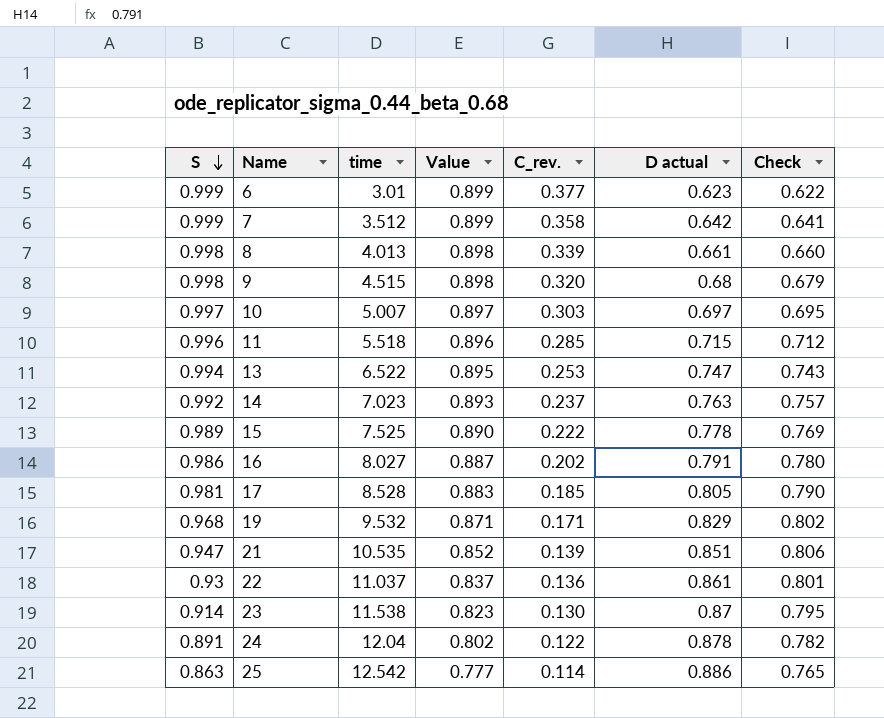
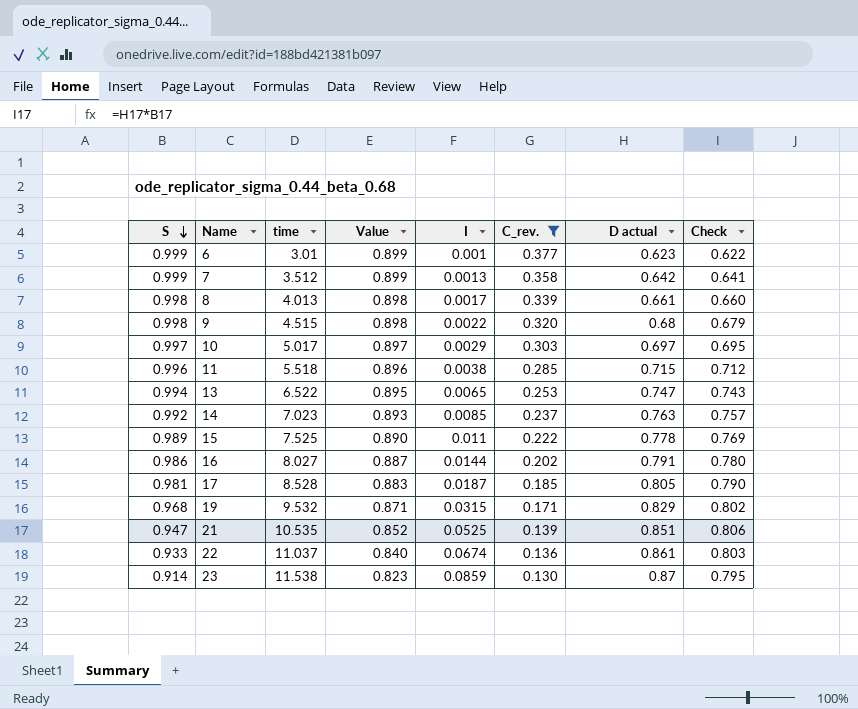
filter: none -> C_rev. >= 0.130
column I | position: none -> 5
10 | time: 5.007 -> 5.017
22 | S: 0.93 -> 0.933
22 | Value: 0.837 -> 0.840
22 | Check: 0.801 -> 0.803

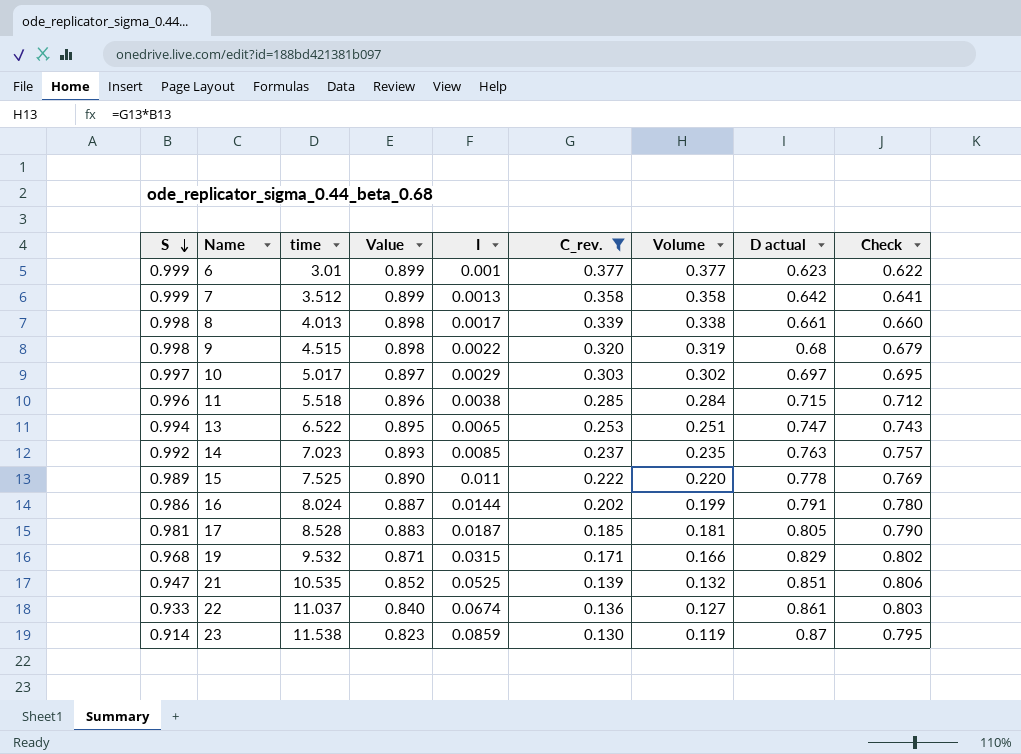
column Volume | formula: none -> [S] * [C_rev.]
16 | time: 8.027 -> 8.024

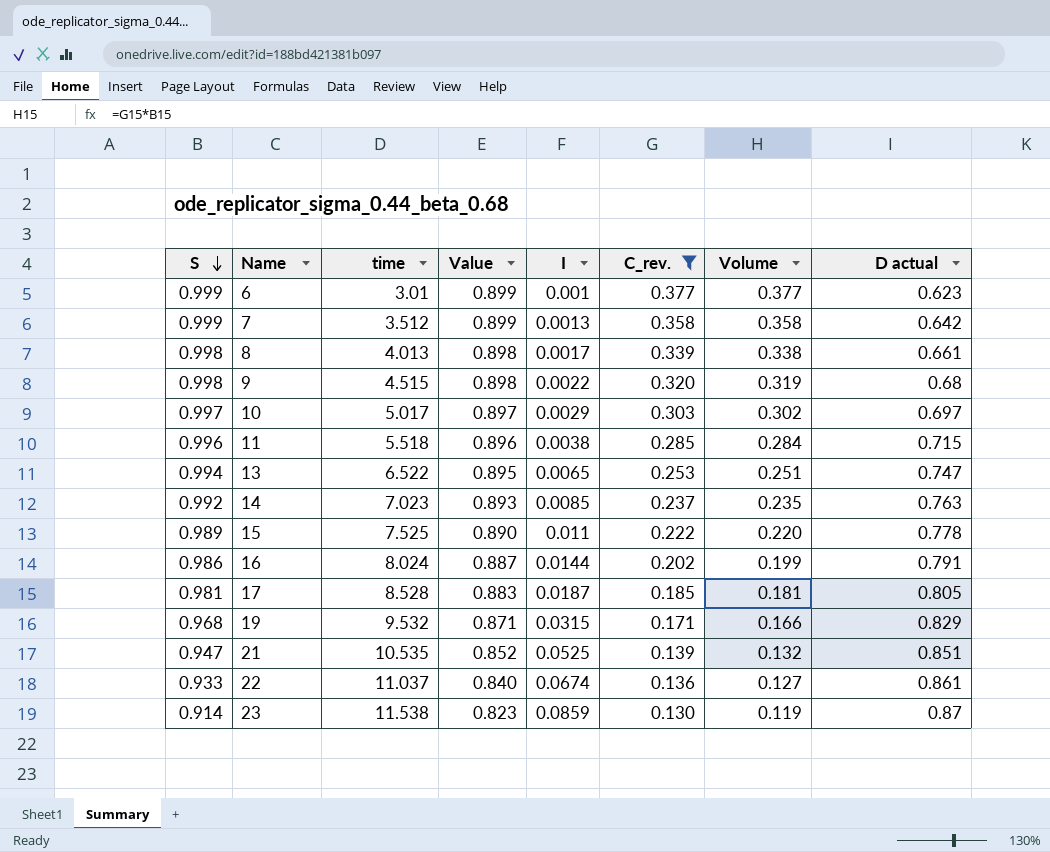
column Check | formula: [S] * [D actual] -> none

